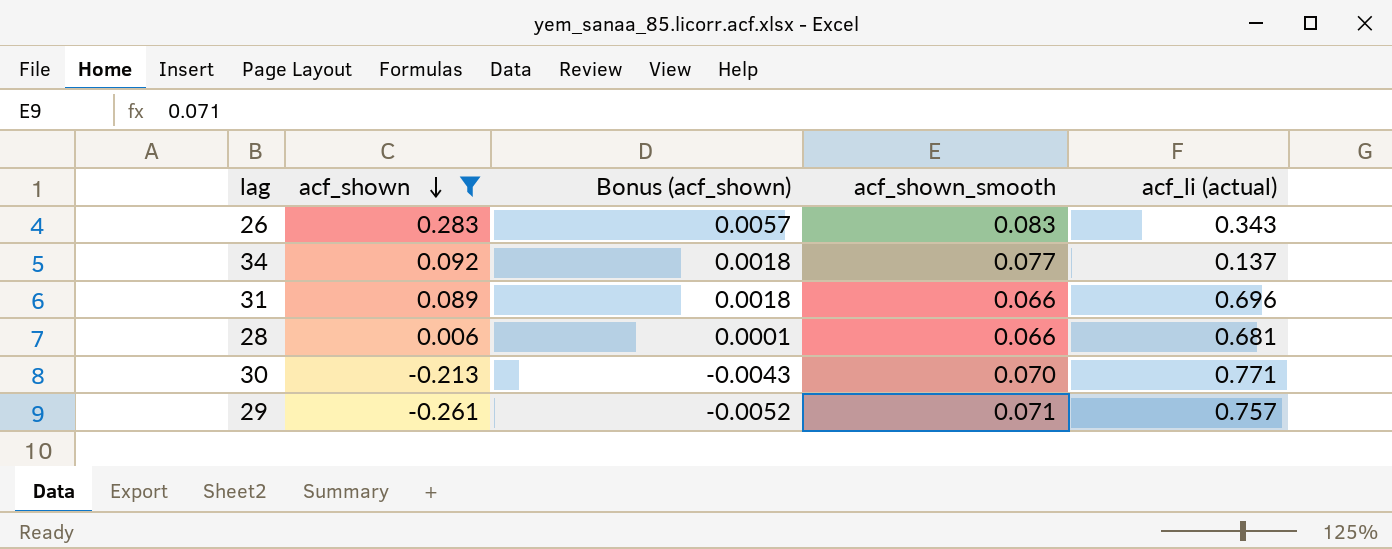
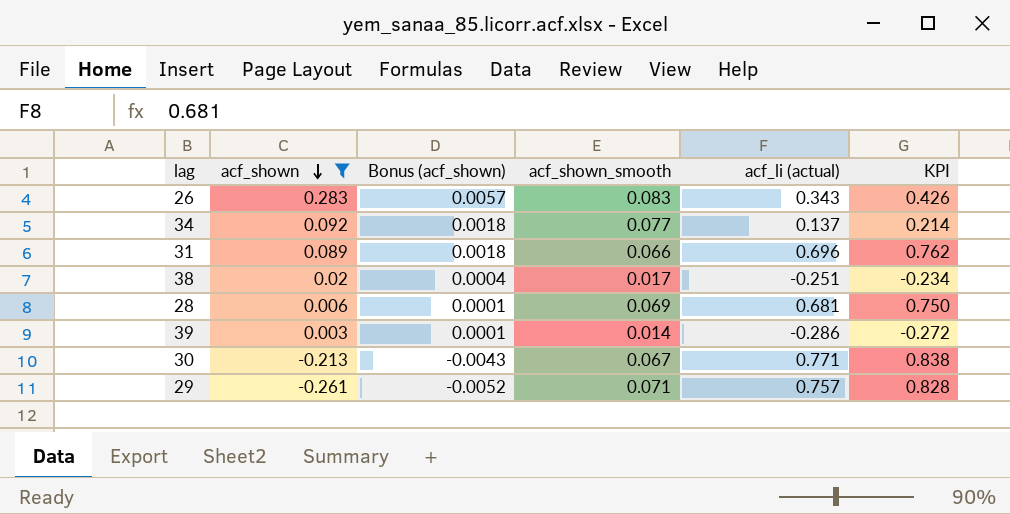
column KPI | formula: none -> [acf_shown_smooth] + [acf_li (actual)]
row 38: none -> 0.02 | 0.0004 | 0.017 | -0.251 | -0.234
28 | acf_shown_smooth: 0.066 -> 0.069
row 39: none -> 0.003 | 0.0001 | 0.014 | -0.286 | -0.272
30 | acf_shown_smooth: 0.070 -> 0.067

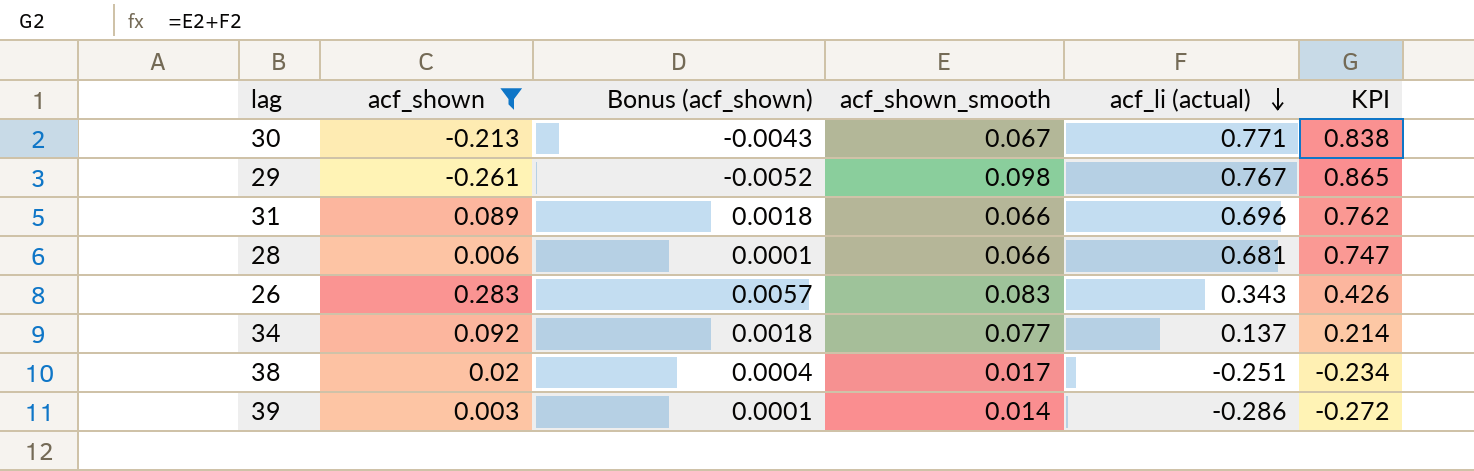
row order: acf_shown descending -> acf_li (actual) descending
29 | acf_shown_smooth: 0.071 -> 0.098
29 | acf_li (actual): 0.757 -> 0.767
29 | KPI: 0.828 -> 0.865
28 | acf_shown_smooth: 0.069 -> 0.066
28 | KPI: 0.750 -> 0.747

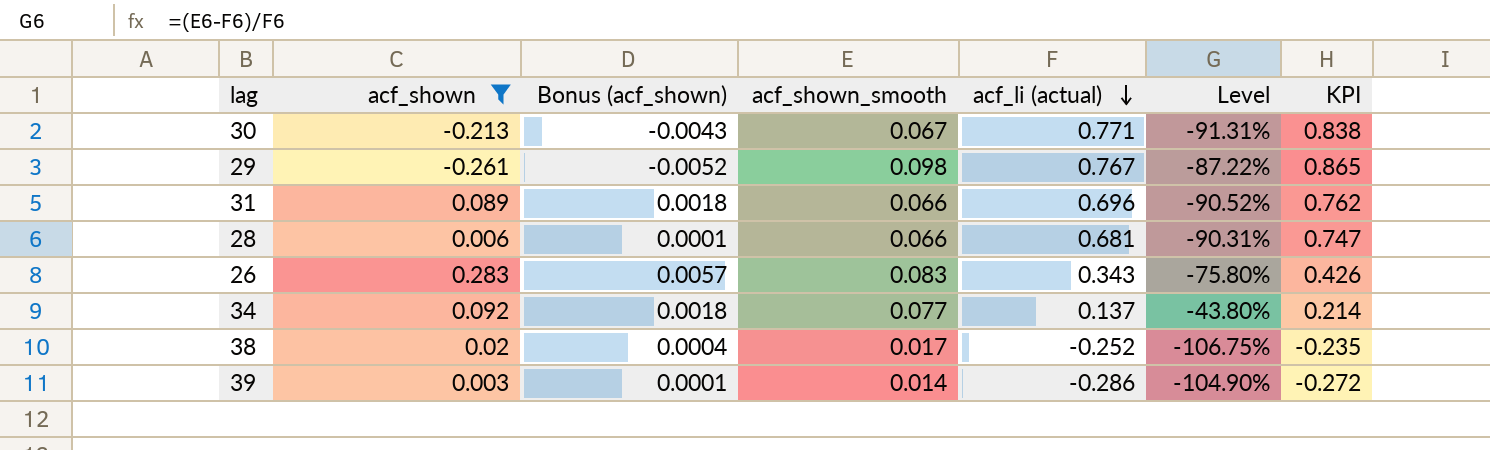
column Level | formula: none -> ([acf_shown_smooth] - [acf_li (actual)]) / [acf_li (actual)]
38 | acf_li (actual): -0.251 -> -0.252
38 | KPI: -0.234 -> -0.235

